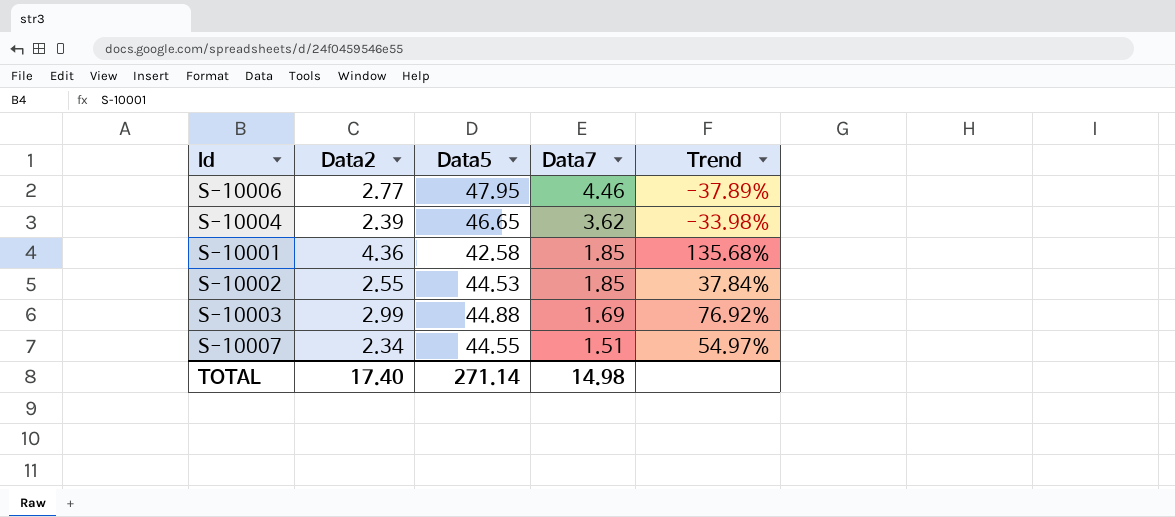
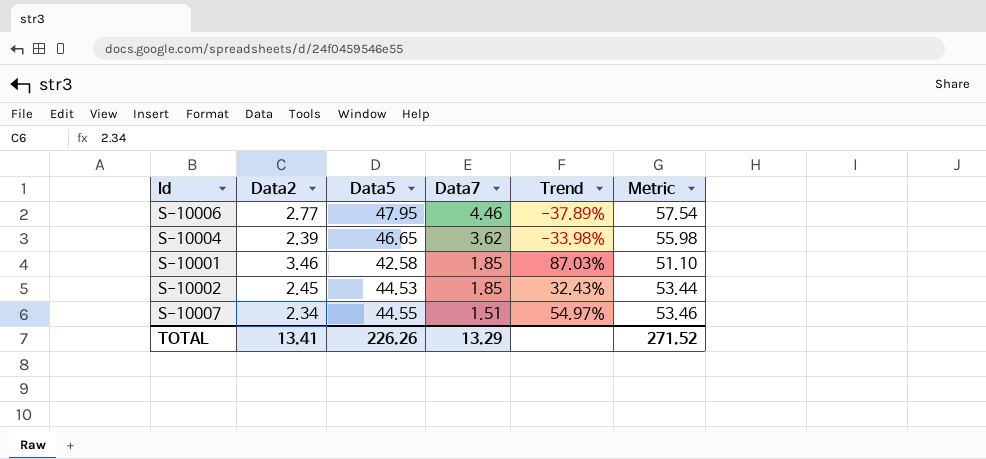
column Metric | formula: none -> [Data5] * 1.2
row S-10003: 2.99 | 44.88 | 1.69 | 76.92% -> none
S-10001 | Data2: 4.36 -> 3.46
S-10001 | Trend: 135.68% -> 87.03%
S-10002 | Data2: 2.55 -> 2.45
S-10002 | Trend: 37.84% -> 32.43%
TOTAL | Data2: 17.40 -> 13.41
TOTAL | Data5: 271.14 -> 226.26
TOTAL | Data7: 14.98 -> 13.29

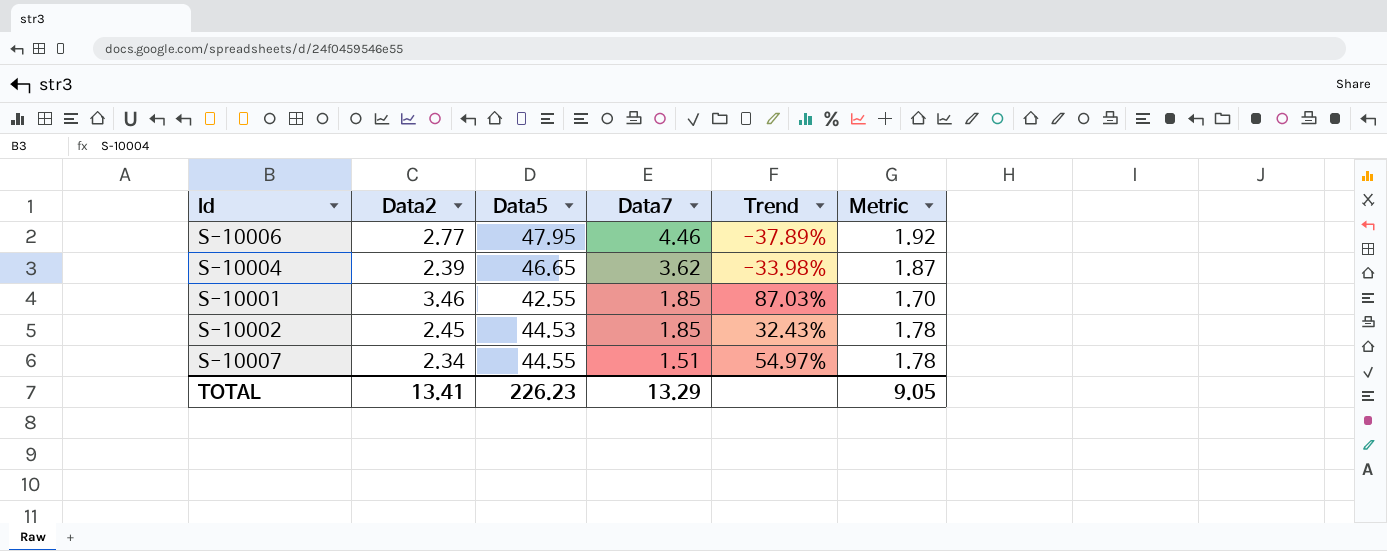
column Metric | formula: [Data5] * 1.2 -> [Data5] * 0.04
S-10001 | Data5: 42.58 -> 42.55
TOTAL | Data5: 226.26 -> 226.23
TOTAL | Metric: 271.52 -> 9.05

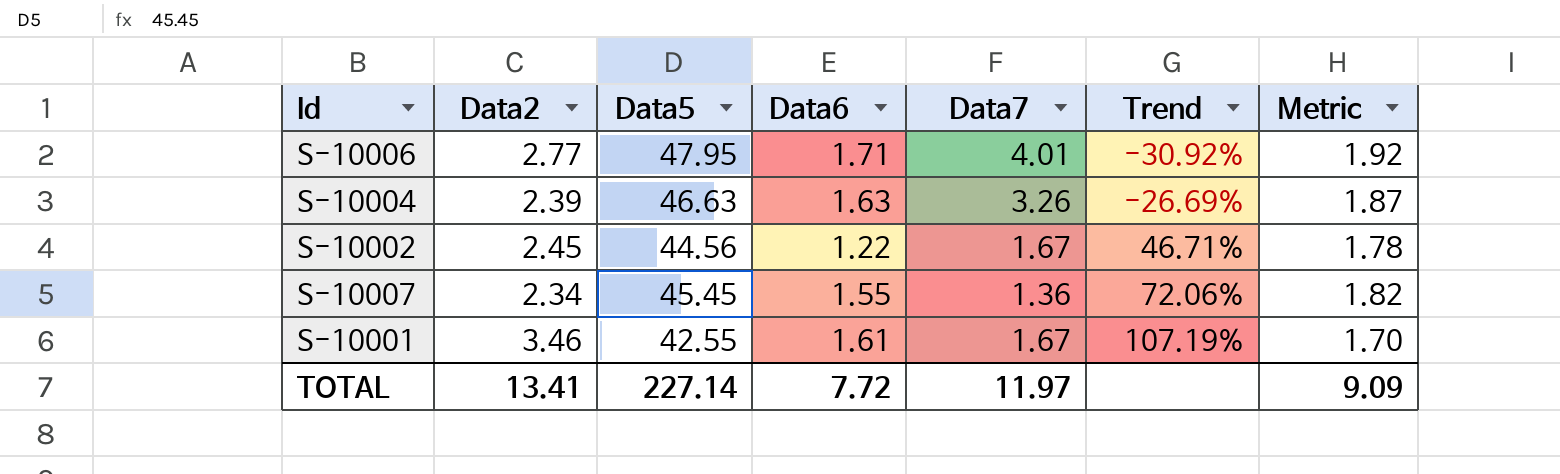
row order: Data7 descending -> Trend ascending
column Data6 | position: none -> 4
S-10006 | Data7: 4.46 -> 4.01
S-10006 | Trend: -37.89% -> -30.92%
S-10004 | Data5: 46.65 -> 46.63
S-10004 | Data7: 3.62 -> 3.26
S-10004 | Trend: -33.98% -> -26.69%
S-10002 | Data5: 44.53 -> 44.56
S-10002 | Data7: 1.85 -> 1.67
S-10002 | Trend: 32.43% -> 46.71%
S-10007 | Data5: 44.55 -> 45.45
S-10007 | Data7: 1.51 -> 1.36
S-10007 | Trend: 54.97% -> 72.06%
S-10007 | Metric: 1.78 -> 1.82
S-10001 | Data7: 1.85 -> 1.67
S-10001 | Trend: 87.03% -> 107.19%
TOTAL | Data5: 226.23 -> 227.14
TOTAL | Data7: 13.29 -> 11.97
TOTAL | Metric: 9.05 -> 9.09

